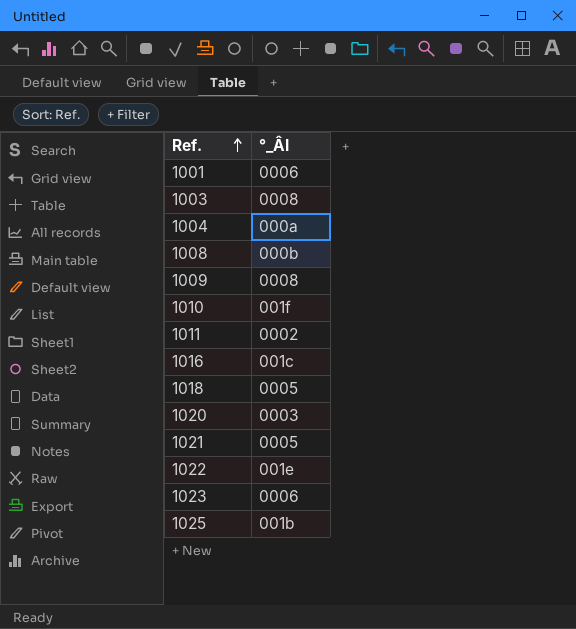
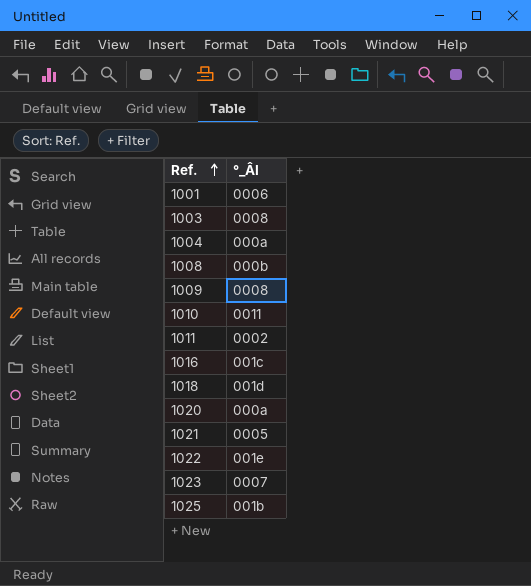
1010 | °_ÂI: 001f -> 0011
1018 | °_ÂI: 0005 -> 001d
1020 | °_ÂI: 0003 -> 000a
1023 | °_ÂI: 0006 -> 0007

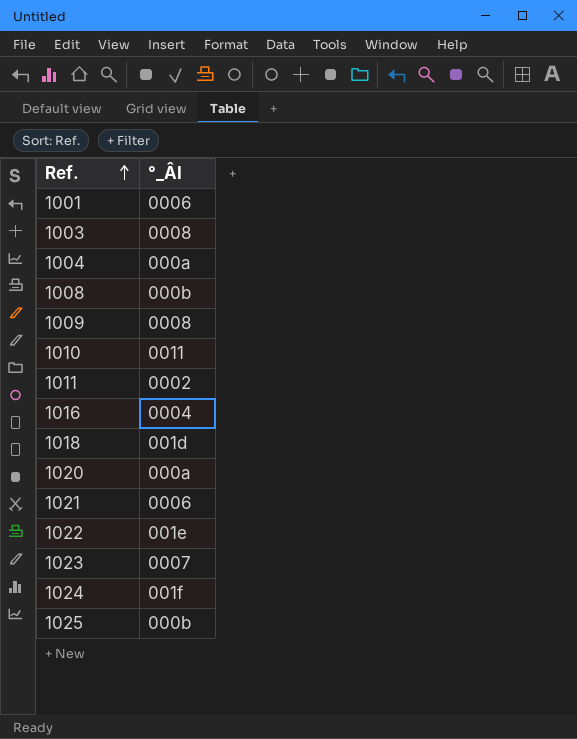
1016 | °_ÂI: 001c -> 0004
1021 | °_ÂI: 0005 -> 0006
row 1024: none -> 001f
1025 | °_ÂI: 001b -> 000b

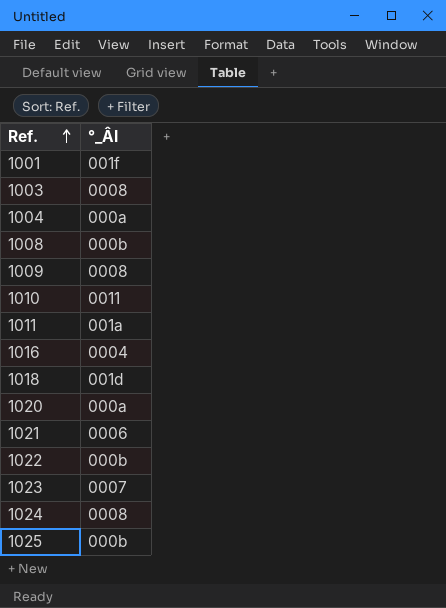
1001 | °_ÂI: 0006 -> 001f
1011 | °_ÂI: 0002 -> 001a
1022 | °_ÂI: 001e -> 000b
1024 | °_ÂI: 001f -> 0008

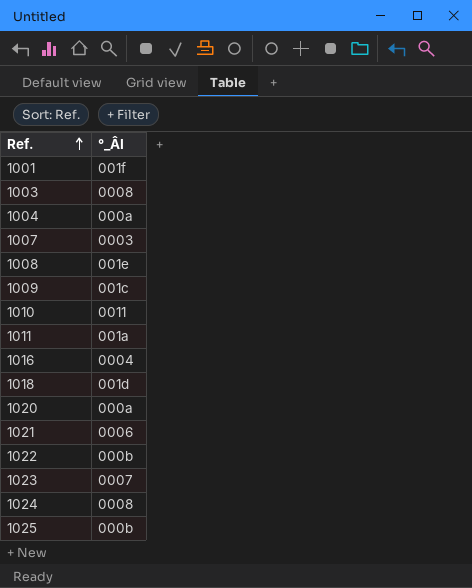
row 1007: none -> 0003
1008 | °_ÂI: 000b -> 001e
1009 | °_ÂI: 0008 -> 001c

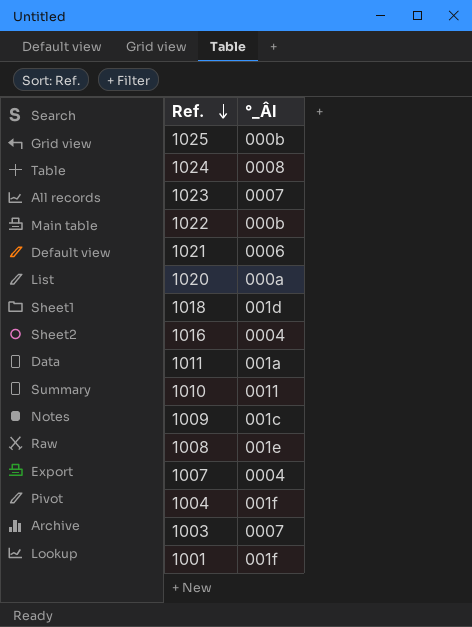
row order: Ref. ascending -> Ref. descending
1007 | °_ÂI: 0003 -> 0004
1004 | °_ÂI: 000a -> 001f
1003 | °_ÂI: 0008 -> 0007

